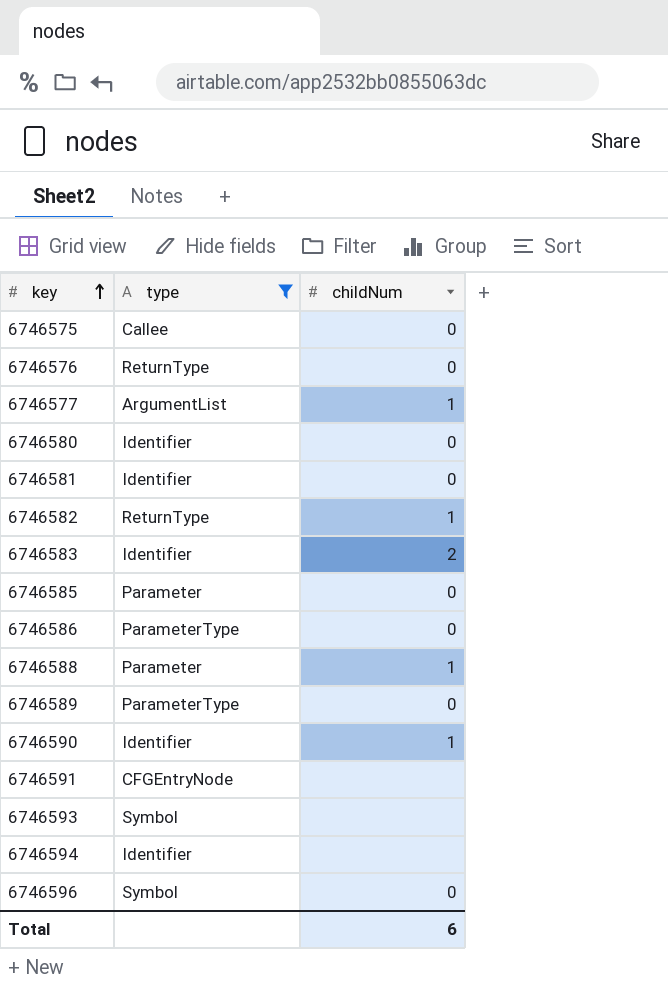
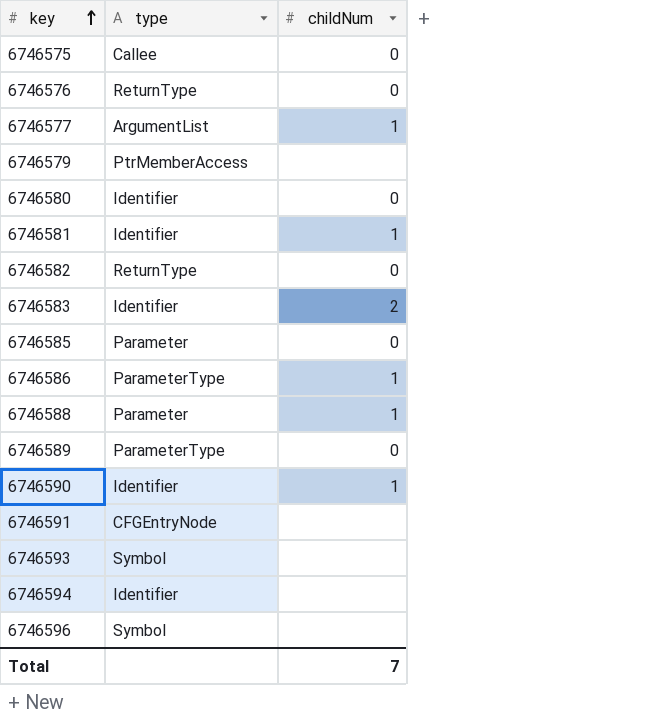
filter: type != PtrMemberAccess -> none
6746581 | childNum: 0 -> 1
6746582 | childNum: 1 -> 0
6746586 | childNum: 0 -> 1
6746596 | childNum: 0 -> none
Total | childNum: 6 -> 7

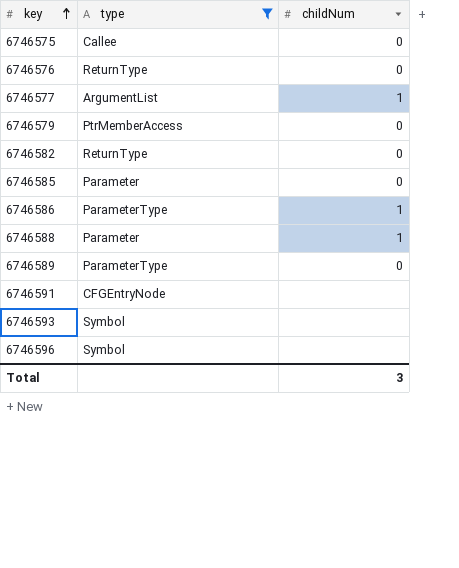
filter: none -> type != Identifier
6746579 | childNum: none -> 0
Total | childNum: 7 -> 3

